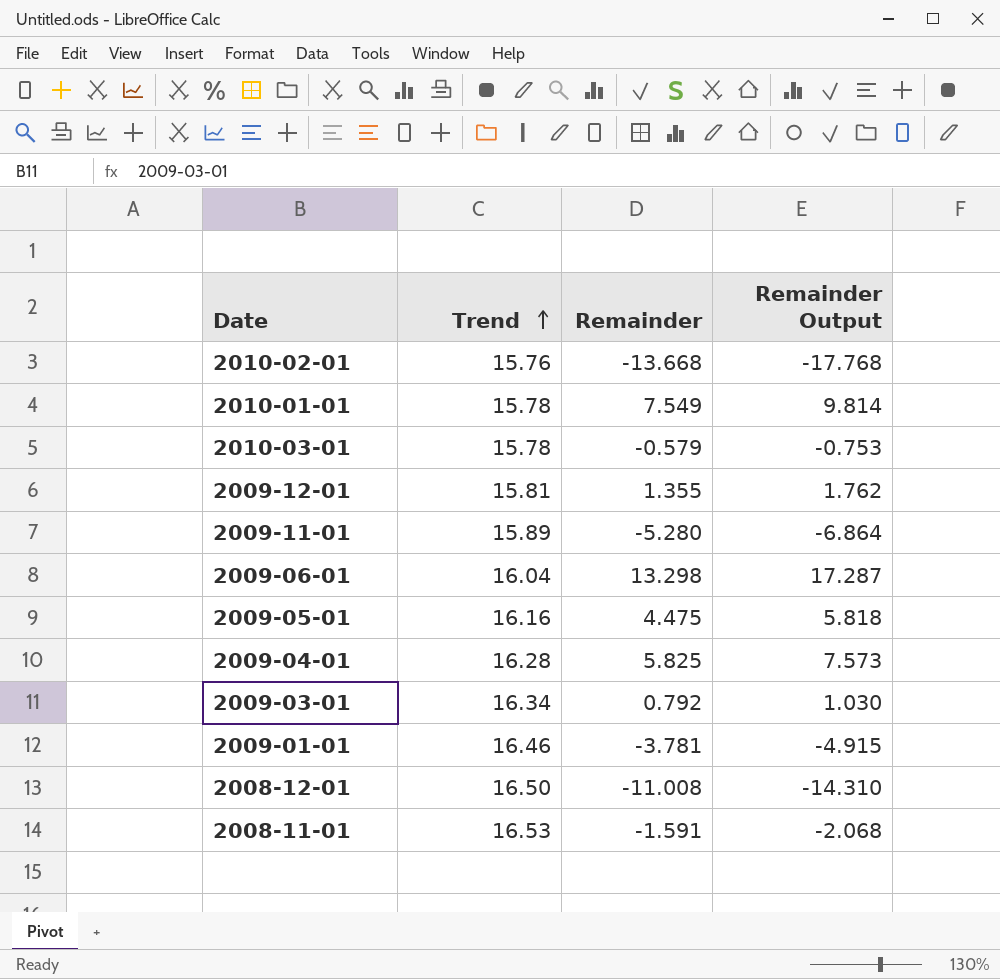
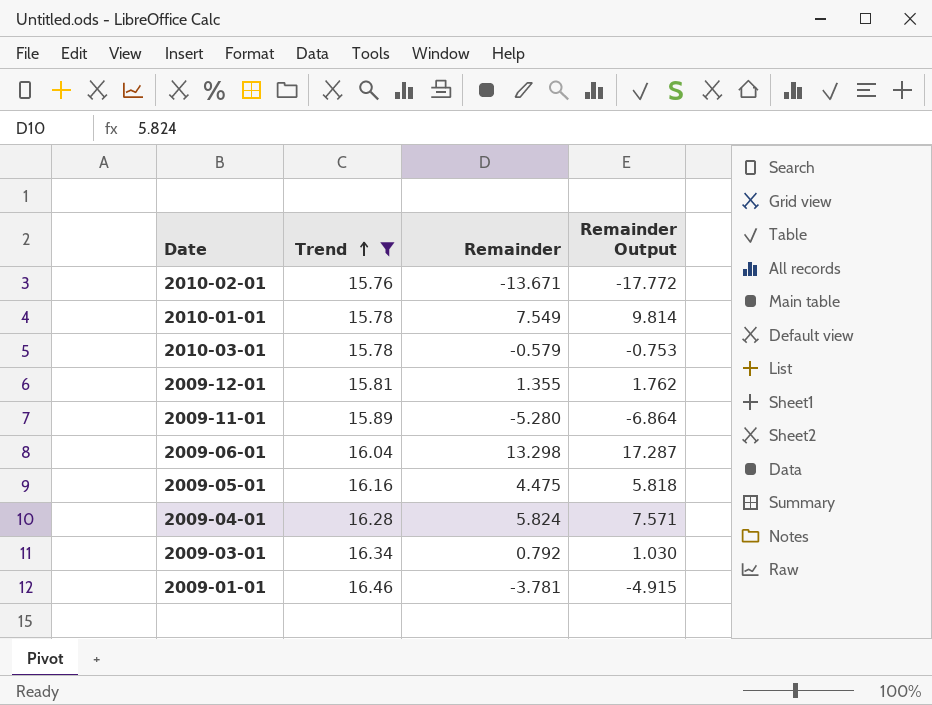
filter: none -> Trend <= 16.46
2010-02-01 | Remainder: -13.668 -> -13.671
2010-02-01 | Remainder Output: -17.768 -> -17.772
2009-04-01 | Remainder: 5.825 -> 5.824
2009-04-01 | Remainder Output: 7.573 -> 7.571

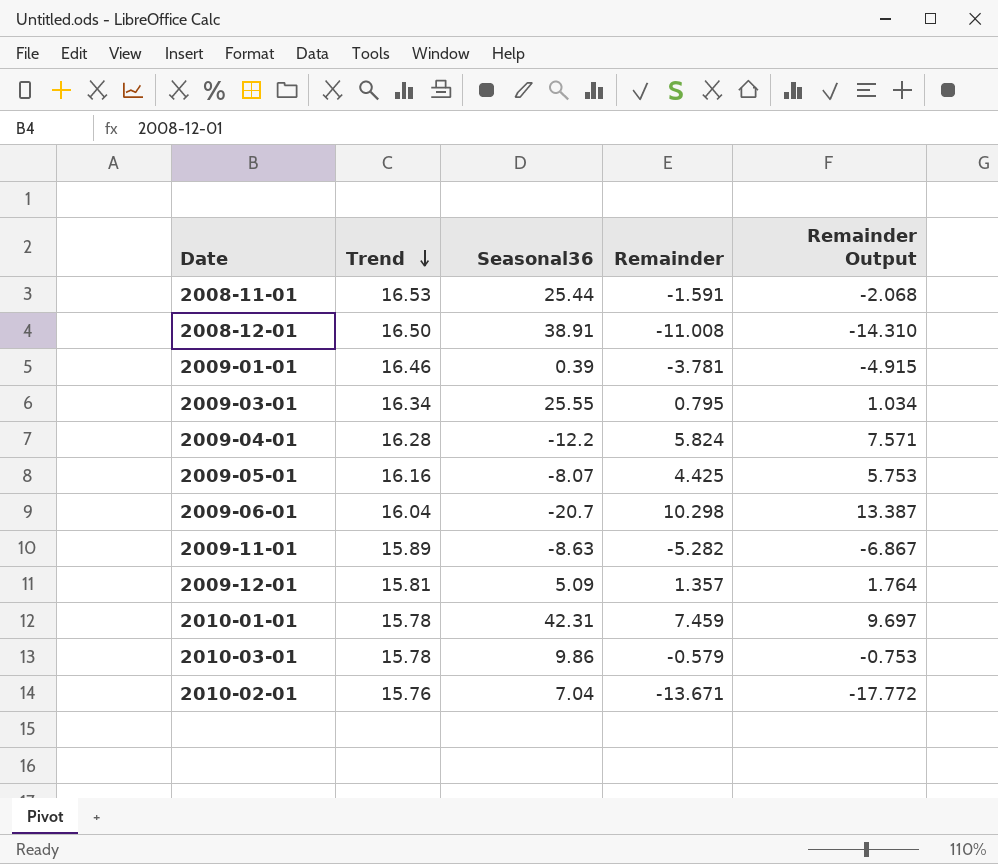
filter: Trend <= 16.46 -> none
row order: Trend ascending -> Trend descending
column Seasonal36 | position: none -> 3
2009-03-01 | Remainder: 0.792 -> 0.795
2009-03-01 | Remainder Output: 1.030 -> 1.034
2009-05-01 | Remainder: 4.475 -> 4.425
2009-05-01 | Remainder Output: 5.818 -> 5.753
2009-06-01 | Remainder: 13.298 -> 10.298
2009-06-01 | Remainder Output: 17.287 -> 13.387
2009-11-01 | Remainder: -5.280 -> -5.282
2009-11-01 | Remainder Output: -6.864 -> -6.867
2009-12-01 | Remainder: 1.355 -> 1.357
2009-12-01 | Remainder Output: 1.762 -> 1.764
2010-01-01 | Remainder: 7.549 -> 7.459
2010-01-01 | Remainder Output: 9.814 -> 9.697

